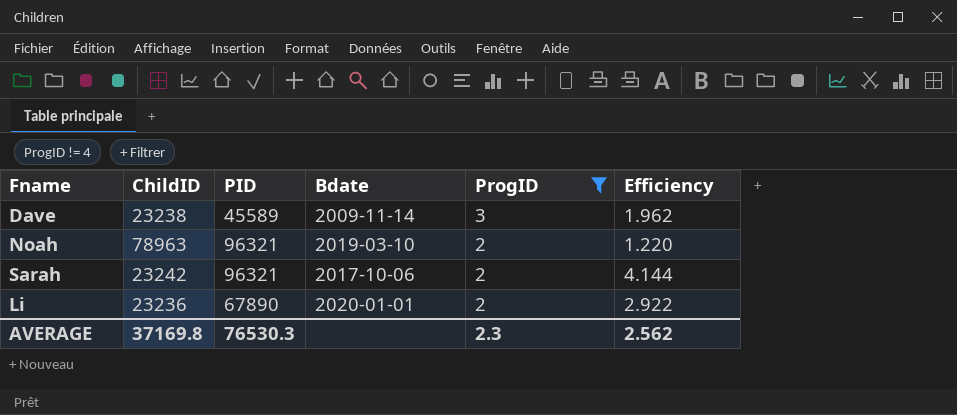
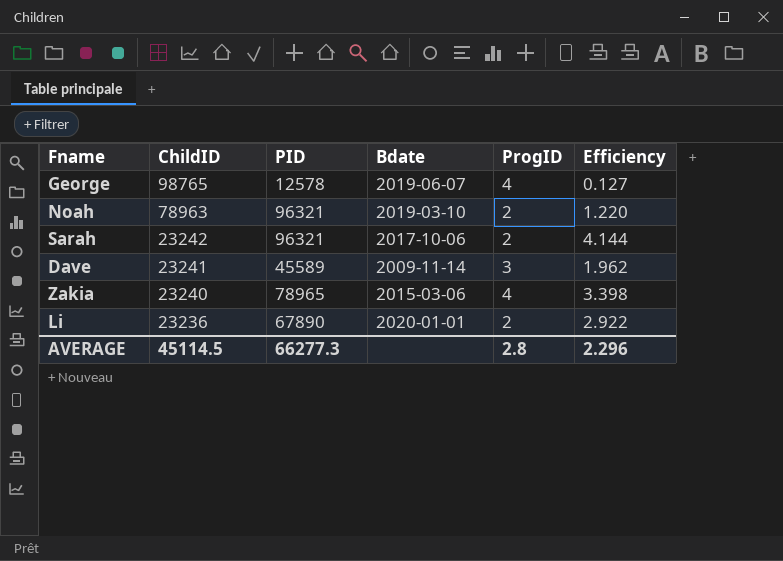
filter: ProgID != 4 -> none
row order: ProgID descending -> ChildID descending
Dave | ChildID: 23238 -> 23241
AVERAGE | ChildID: 37169.8 -> 45114.5
AVERAGE | PID: 76530.3 -> 66277.3
AVERAGE | ProgID: 2.3 -> 2.8
AVERAGE | Efficiency: 2.562 -> 2.296

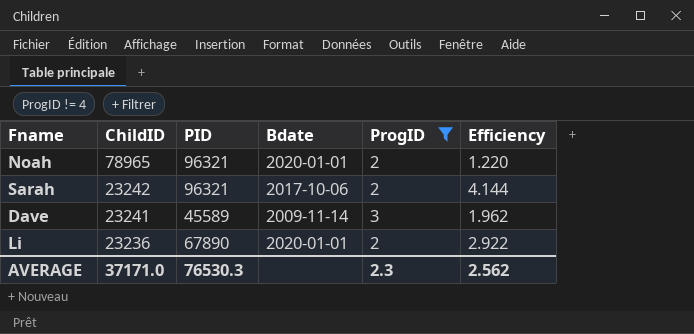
filter: none -> ProgID != 4
Noah | ChildID: 78963 -> 78965
Noah | Bdate: 2019-03-10 -> 2020-01-01
AVERAGE | ChildID: 45114.5 -> 37171.0
AVERAGE | PID: 66277.3 -> 76530.3
AVERAGE | ProgID: 2.8 -> 2.3
AVERAGE | Efficiency: 2.296 -> 2.562

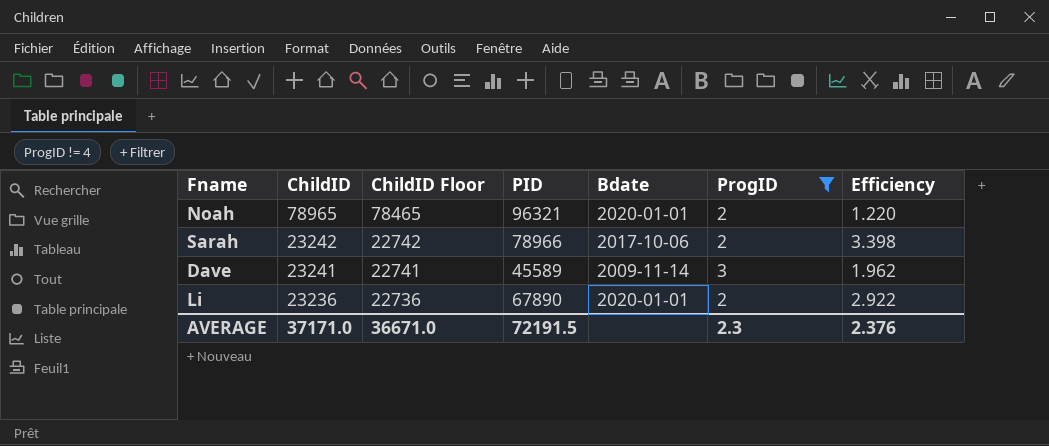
column ChildID Floor | formula: none -> [ChildID] - 500
Sarah | PID: 96321 -> 78966
Sarah | Efficiency: 4.144 -> 3.398
AVERAGE | PID: 76530.3 -> 72191.5
AVERAGE | Efficiency: 2.562 -> 2.376

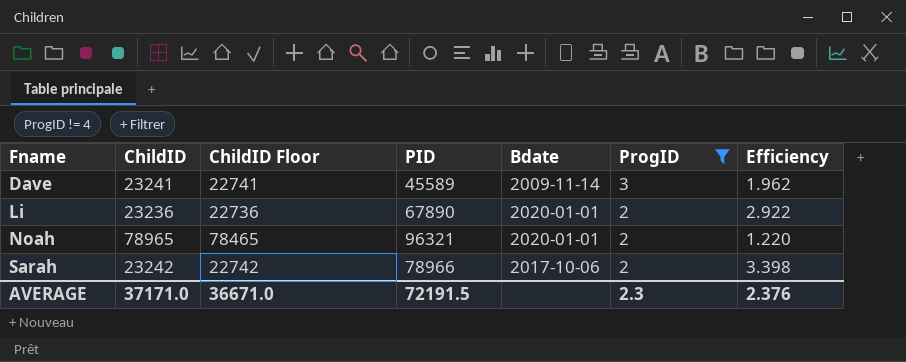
row order: ChildID descending -> Fname ascending

